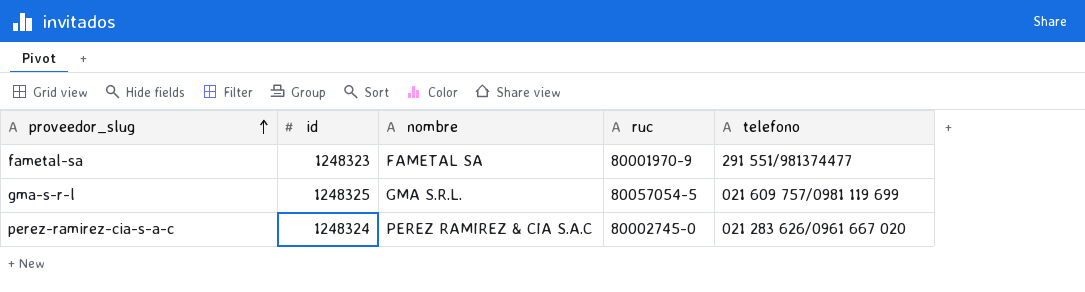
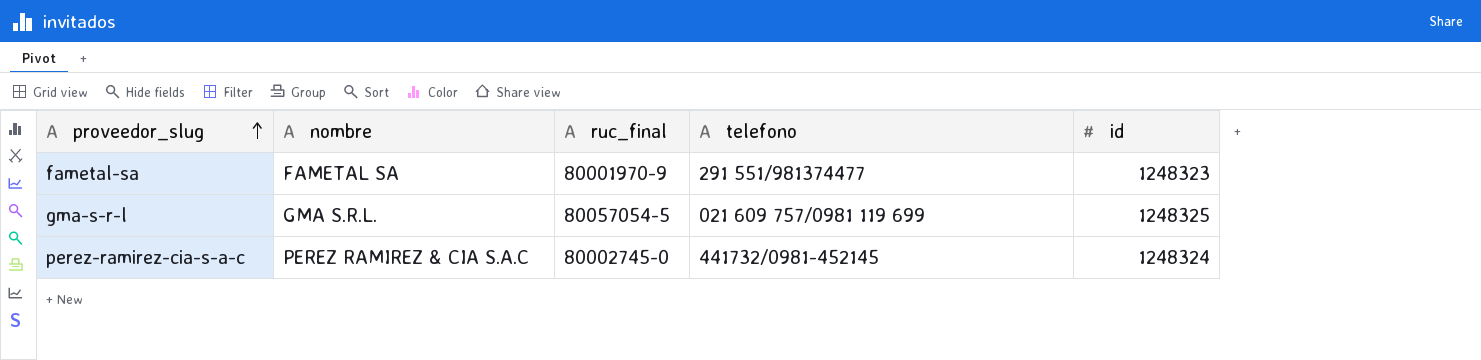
column name: ruc -> ruc_final
column id | position: 2 -> 5
perez-ramirez-cia-s-a-c | telefono: 021 283 626/0961 667 020 -> 441732/0981-452145

